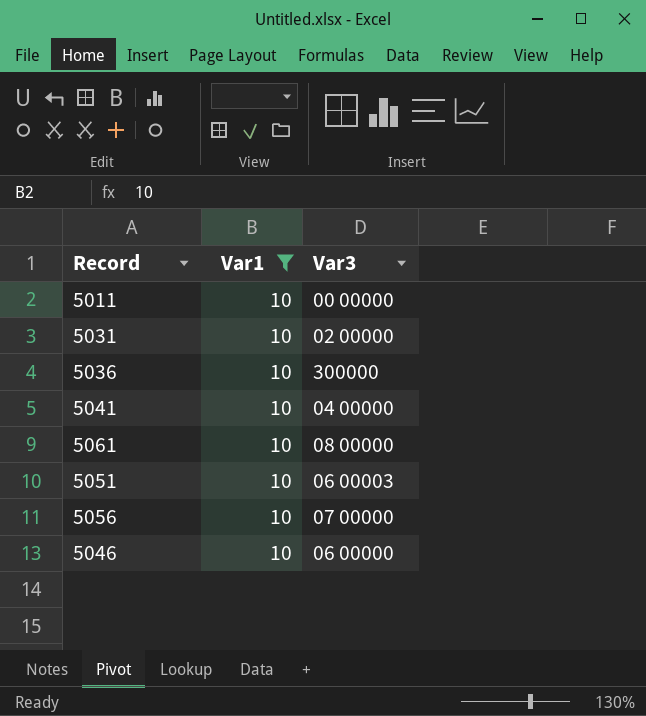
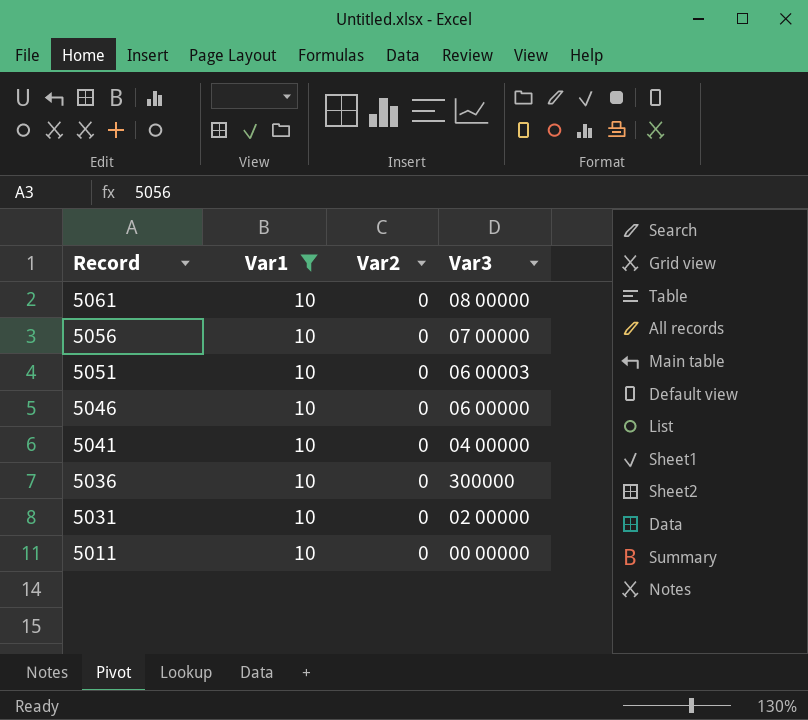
row order: none -> Record descending
column Var2 | position: none -> 3

